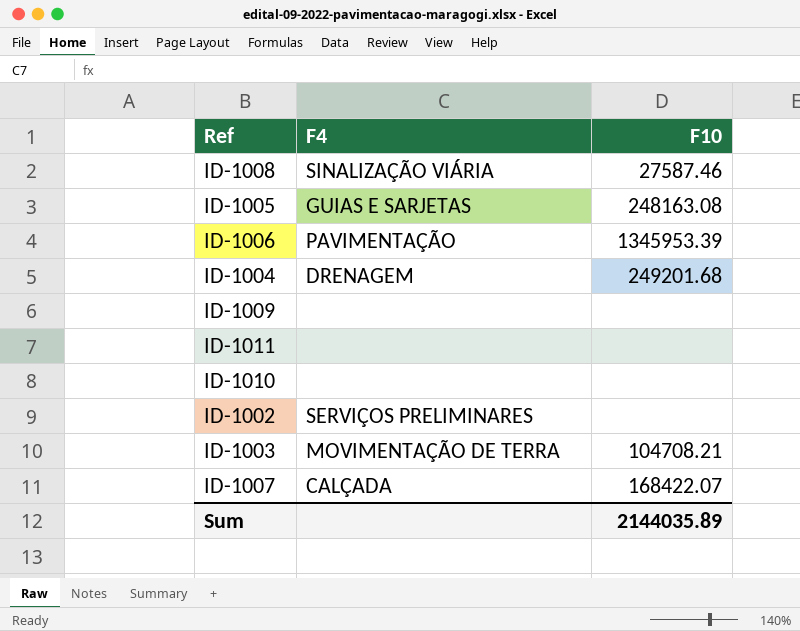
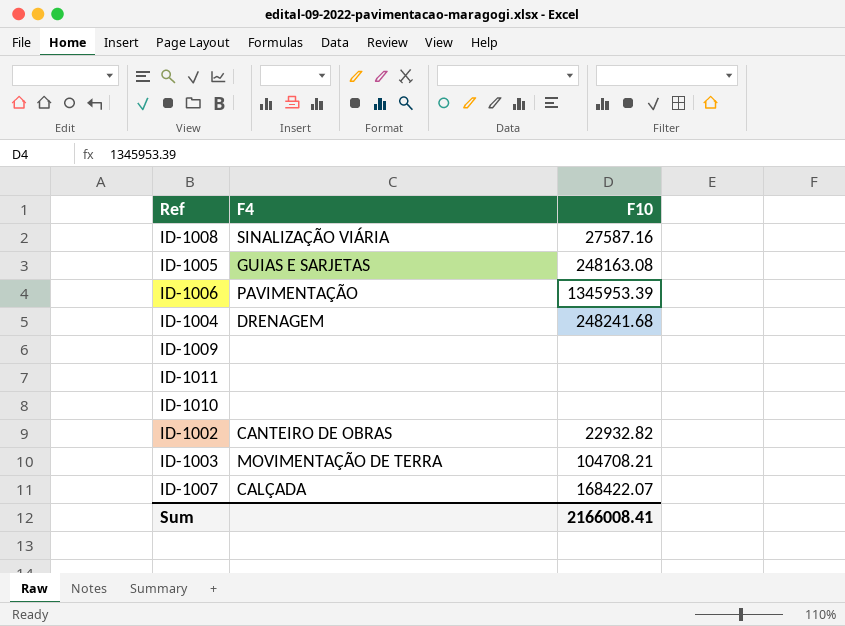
ID-1008 | F10: 27587.46 -> 27587.16
ID-1004 | F10: 249201.68 -> 248241.68
ID-1002 | F4: SERVIÇOS PRELIMINARES -> CANTEIRO DE OBRAS
ID-1002 | F10: none -> 22932.82
Sum | F10: 2144035.89 -> 2166008.41

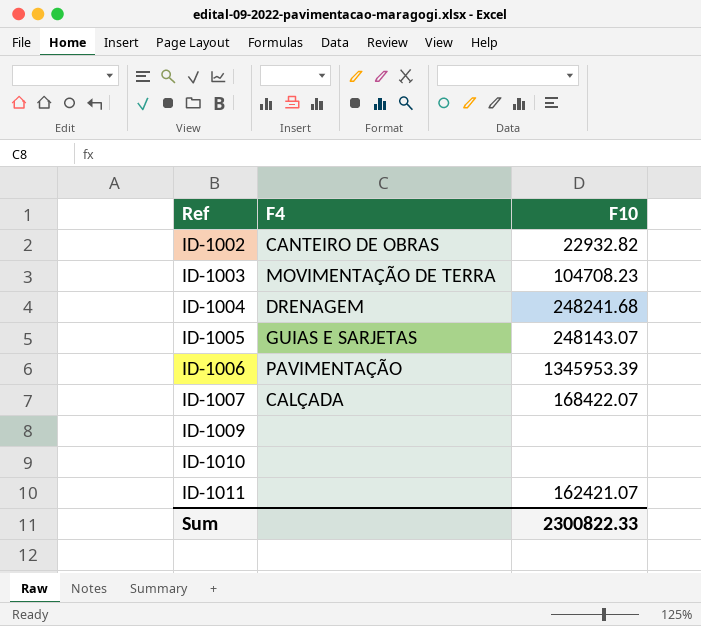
row order: none -> Ref ascending
row ID-1008: SINALIZAÇÃO VIÁRIA | 27587.16 -> none
ID-1003 | F10: 104708.21 -> 104708.23
ID-1005 | F10: 248163.08 -> 248143.07
ID-1011 | F10: none -> 162421.07
Sum | F10: 2166008.41 -> 2300822.33

